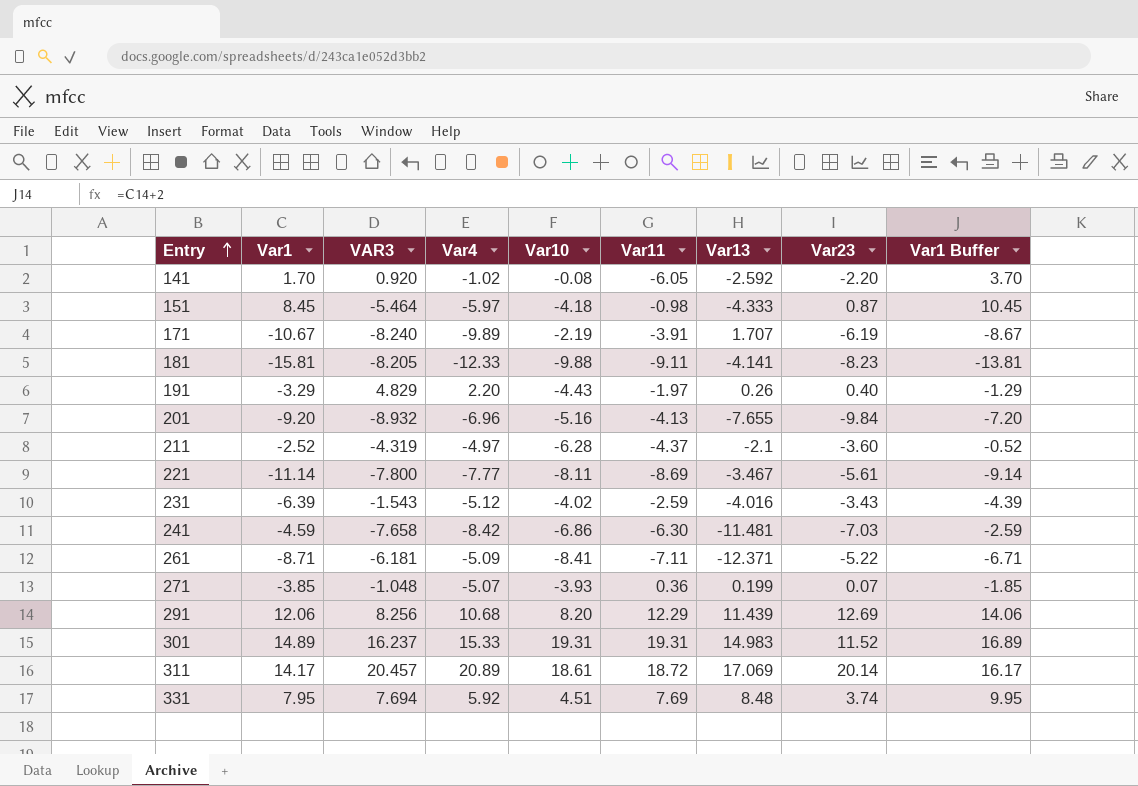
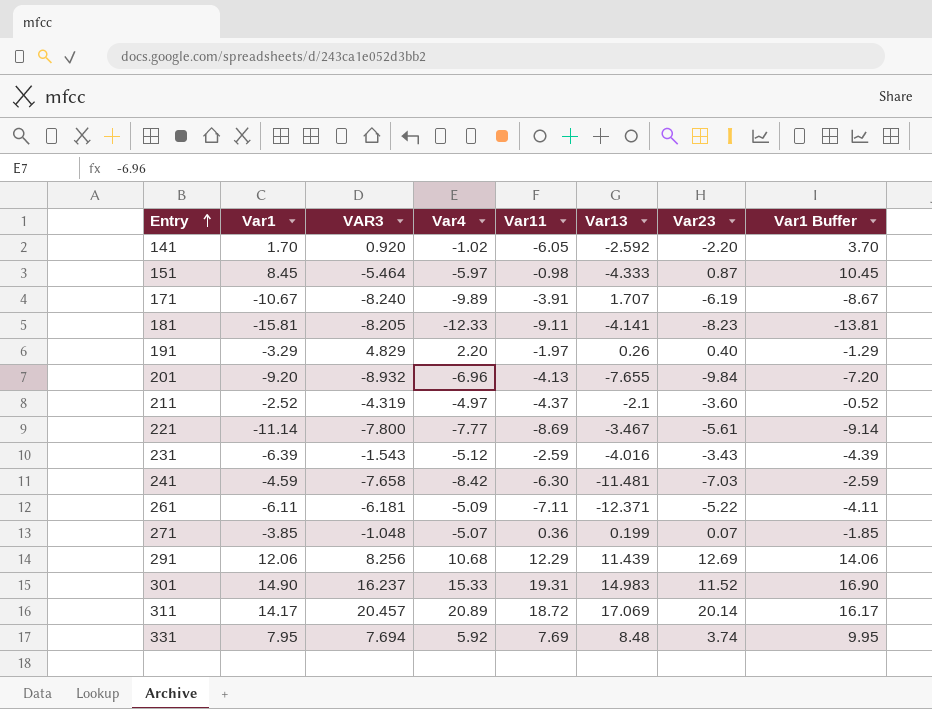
column Var10 | position: 5 -> none
261 | Var1: -8.71 -> -6.11
261 | Var1 Buffer: -6.71 -> -4.11
301 | Var1: 14.89 -> 14.90
301 | Var1 Buffer: 16.89 -> 16.90

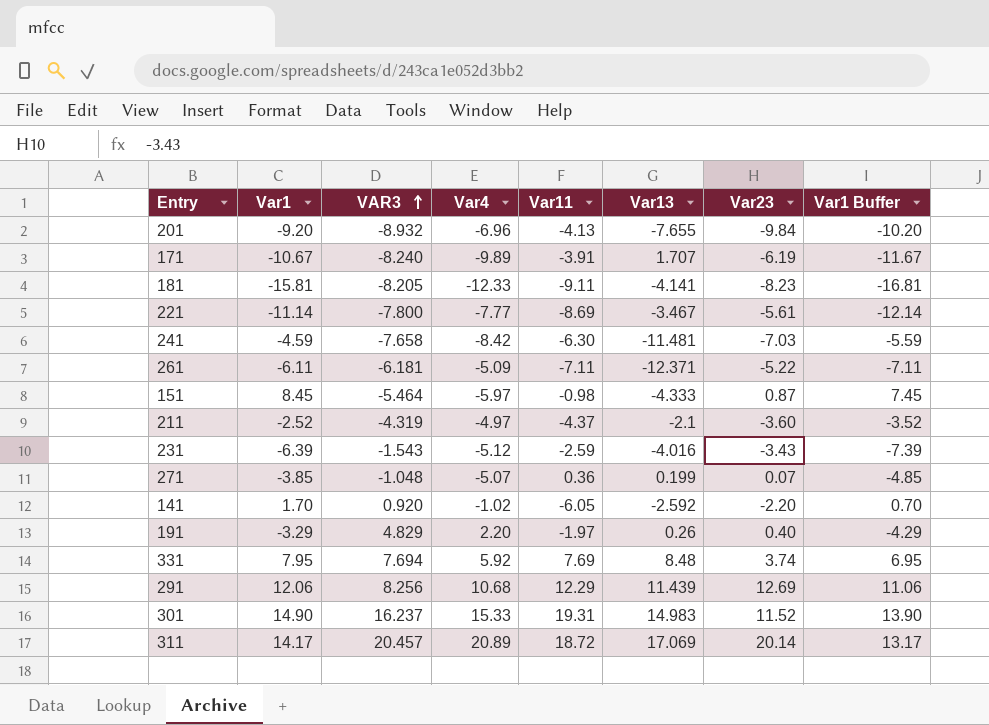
row order: Entry ascending -> VAR3 ascending
column Var1 Buffer | formula: [Var1] + 2 -> [Var1] - 1

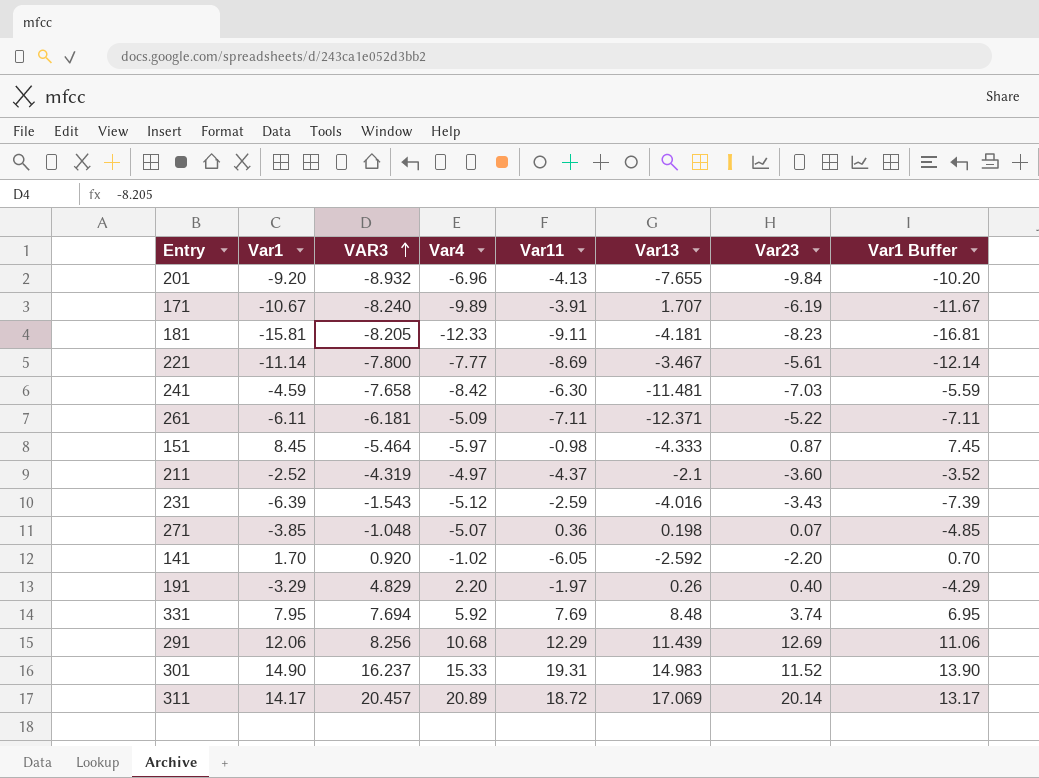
181 | Var13: -4.141 -> -4.181
271 | Var13: 0.199 -> 0.198

